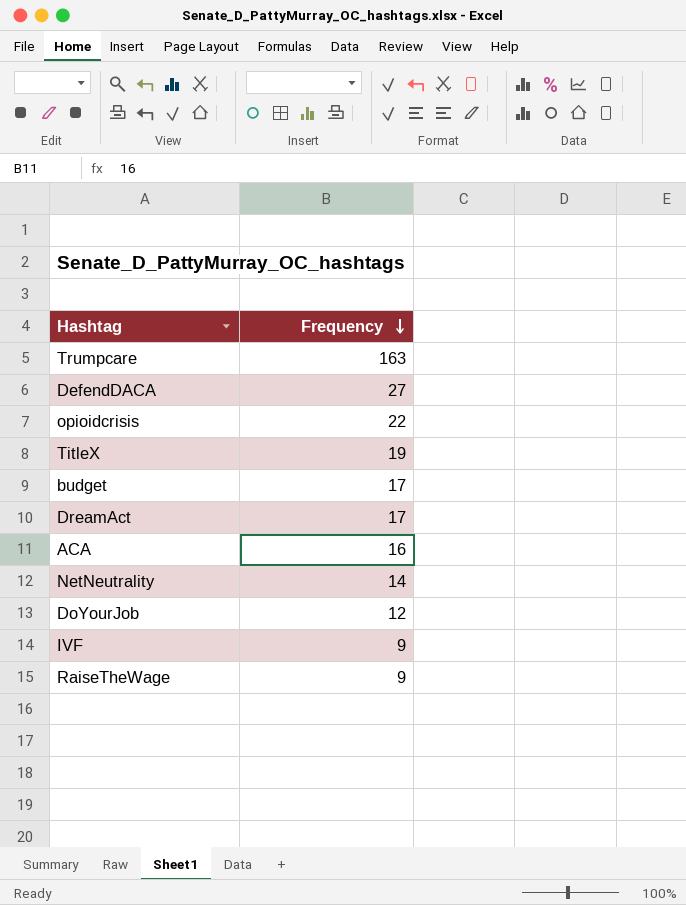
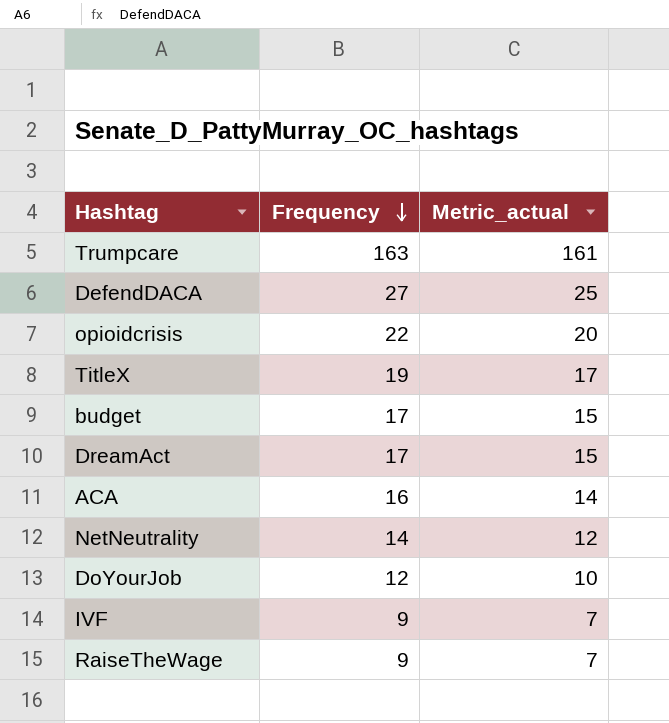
column Metric_actual | formula: none -> [Frequency] - 2

